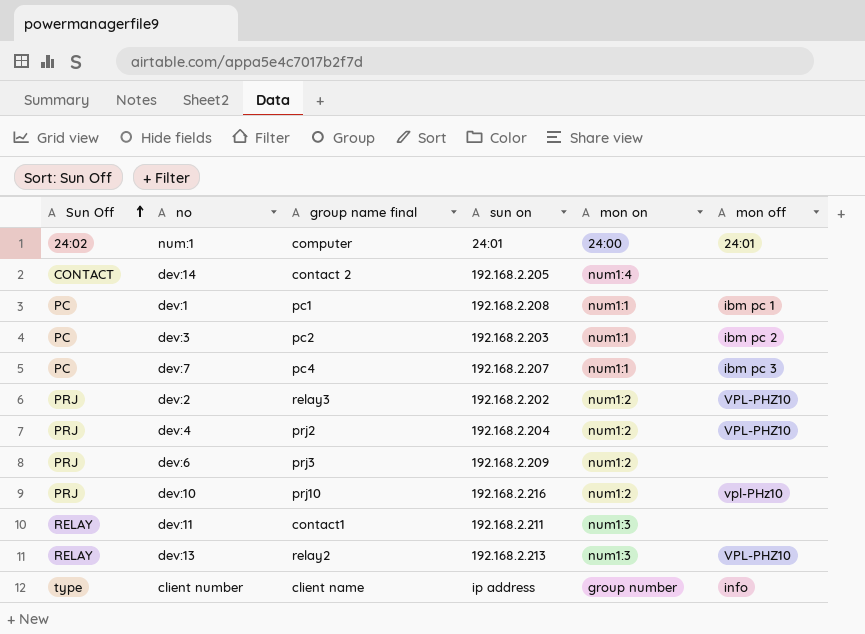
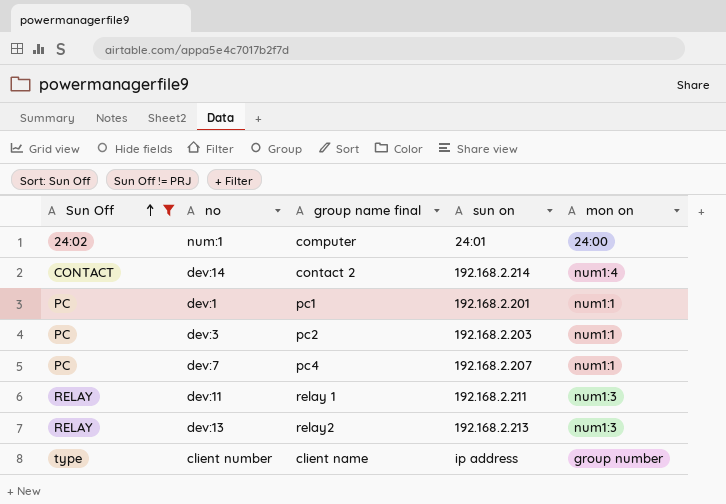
filter: none -> Sun Off != PRJ
column mon off | position: 6 -> none
dev:14 | sun on: 192.168.2.205 -> 192.168.2.214
dev:1 | sun on: 192.168.2.208 -> 192.168.2.201
dev:11 | group name final: contact1 -> relay 1

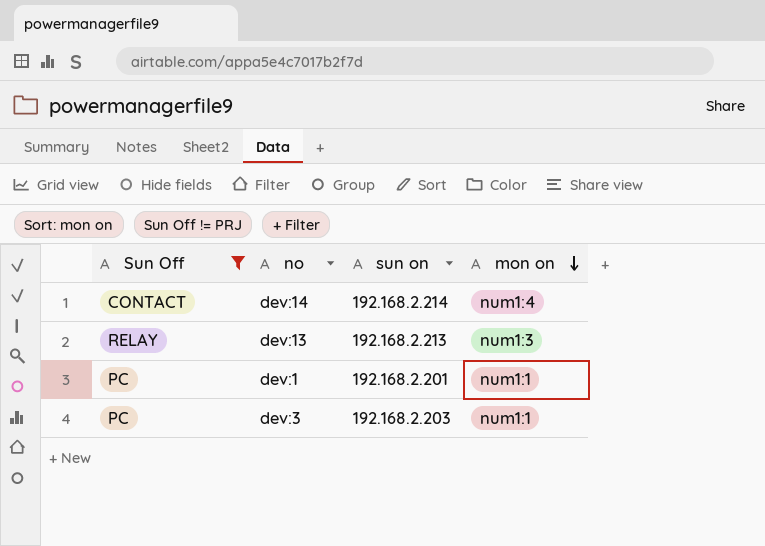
row order: Sun Off ascending -> mon on descending
column group name final | position: 3 -> none
row num:1: 24:02 | computer | 24:01 | 24:00 -> none
row dev:7: PC | pc4 | 192.168.2.207 | num1:1 -> none
row dev:11: RELAY | relay 1 | 192.168.2.211 | num1:3 -> none
row client number: type | client name | ip address | group number -> none

